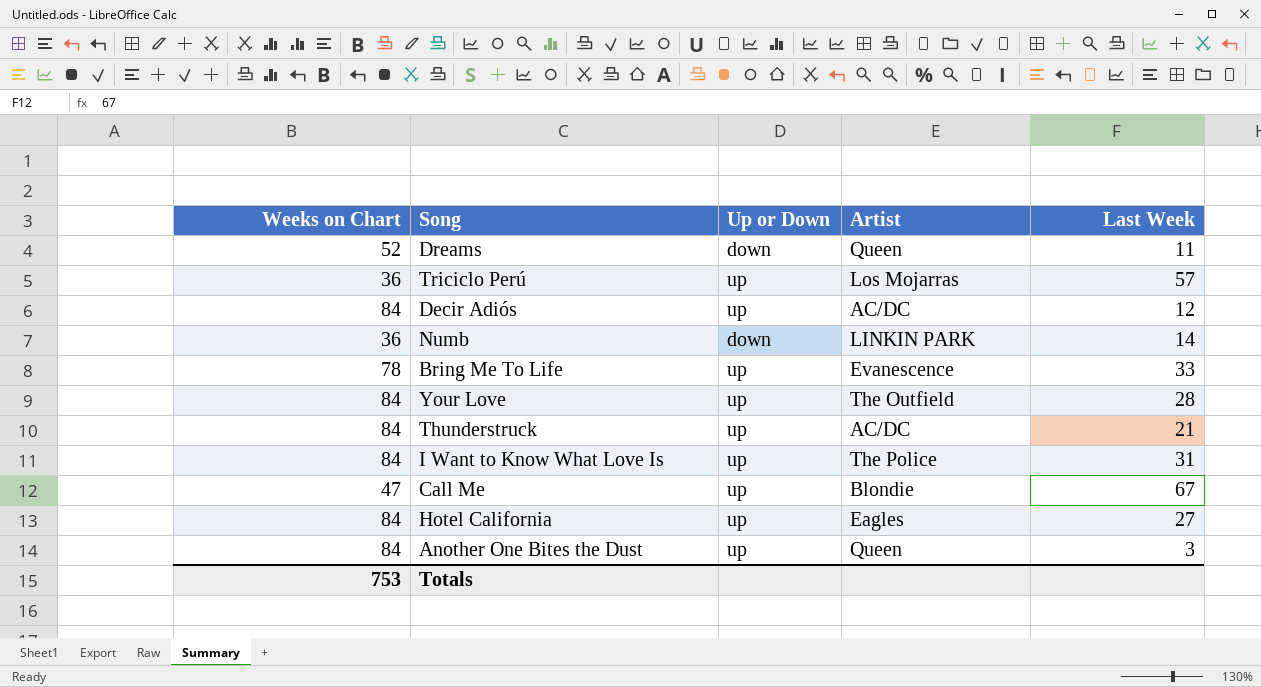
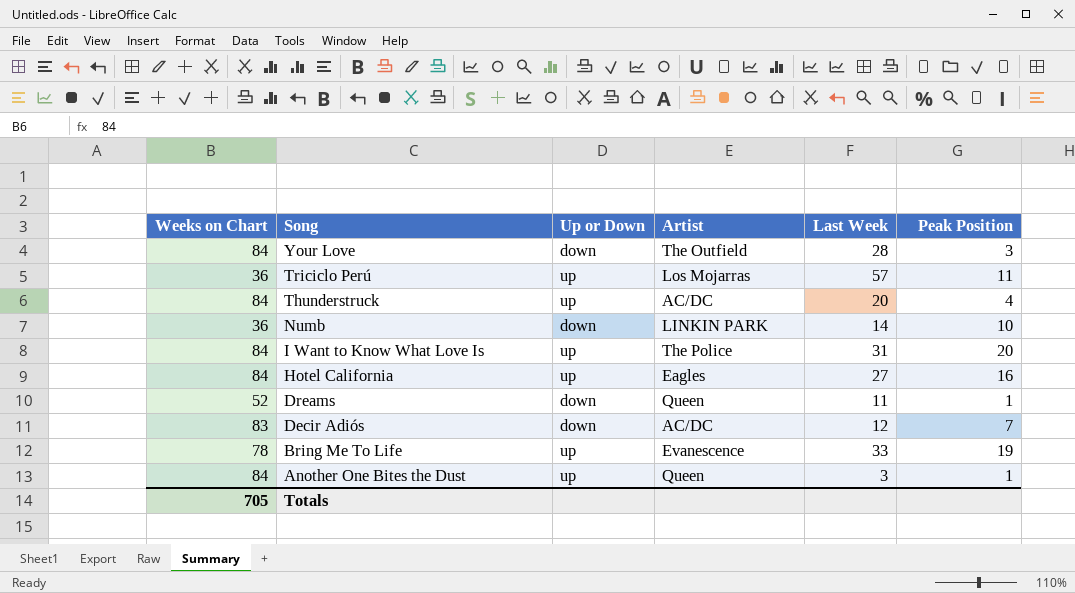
row order: none -> Song descending
column Peak Position | position: none -> 6
row Call Me: 47 | up | Blondie | 67 -> none
Your Love | Up or Down: up -> down
Thunderstruck | Last Week: 21 -> 20
Decir Adiós | Weeks on Chart: 84 -> 83
Decir Adiós | Up or Down: up -> down
Totals | Weeks on Chart: 753 -> 705

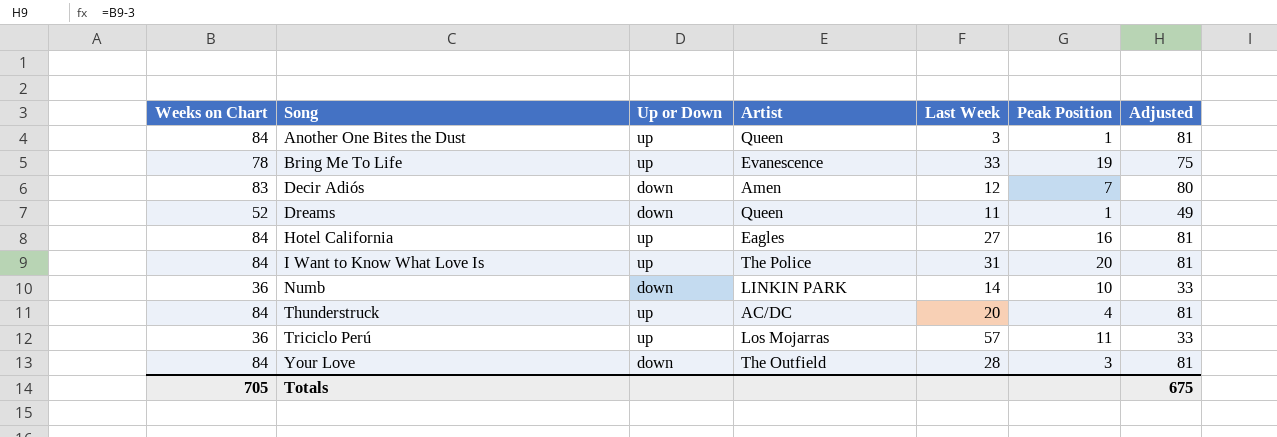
row order: Song descending -> Song ascending
column Adjusted | formula: none -> [Weeks on Chart] - 3
Decir Adiós | Artist: AC/DC -> Amen

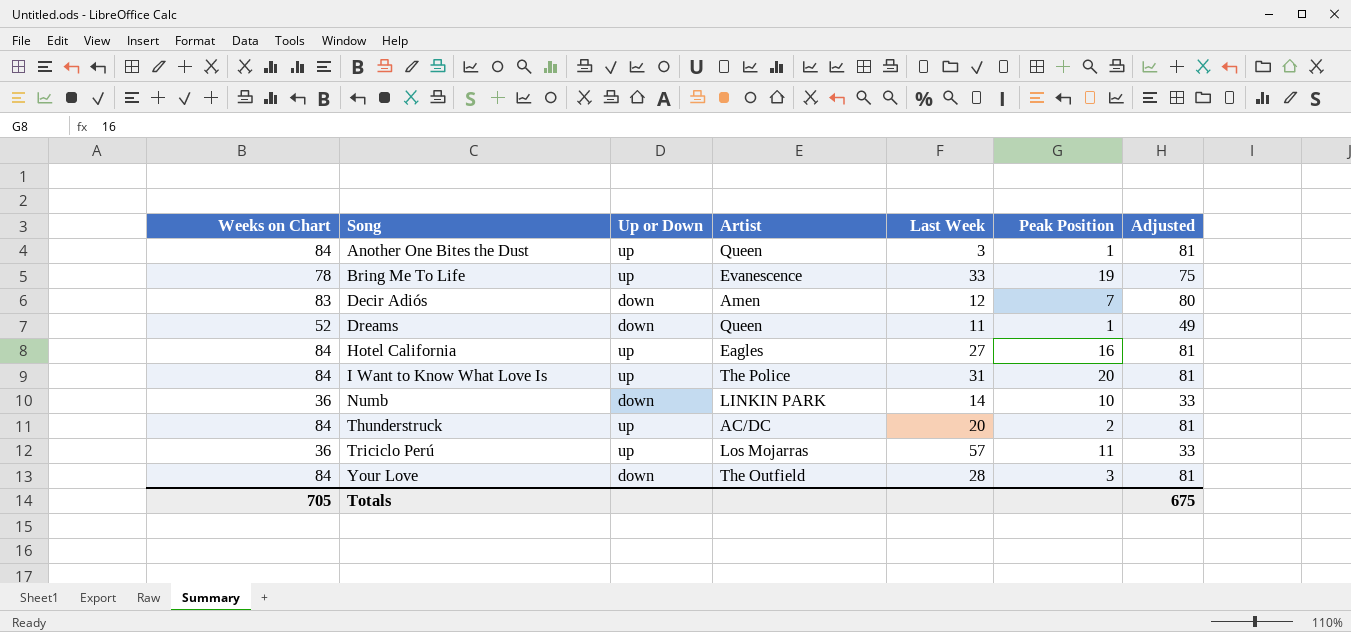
Thunderstruck | Peak Position: 4 -> 2

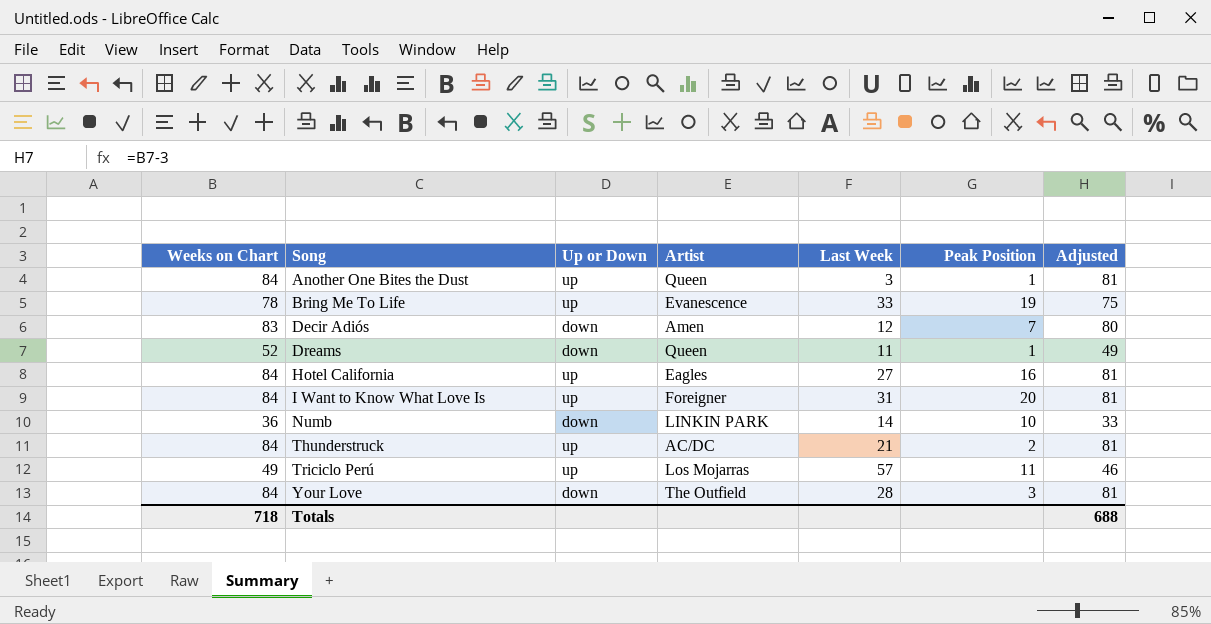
I Want to Know What Love Is | Artist: The Police -> Foreigner
Thunderstruck | Last Week: 20 -> 21
Triciclo Perú | Weeks on Chart: 36 -> 49
Triciclo Perú | Adjusted: 33 -> 46
Totals | Weeks on Chart: 705 -> 718
Totals | Adjusted: 675 -> 688

